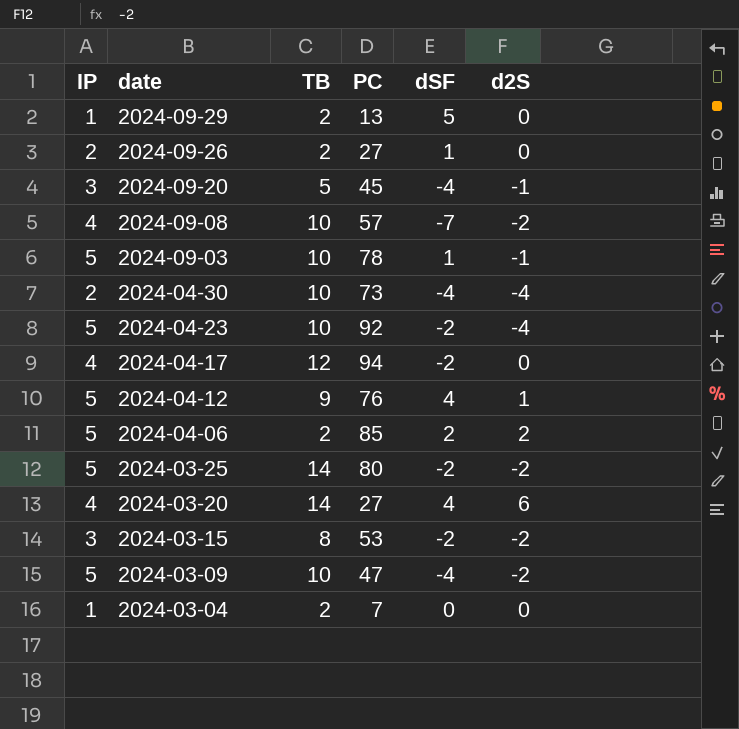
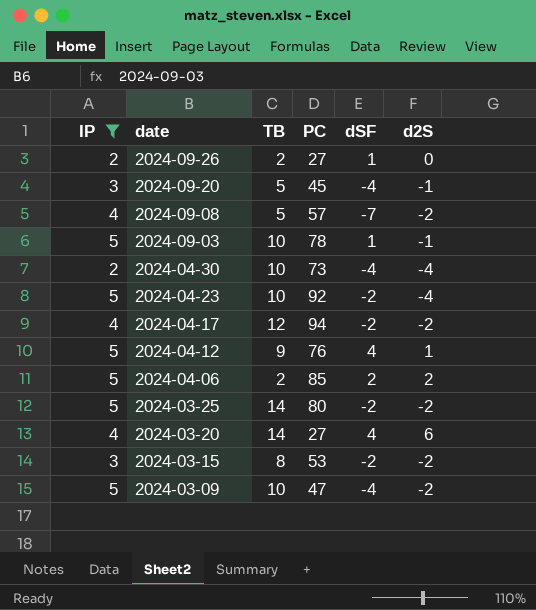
filter: none -> IP != 1
2024-09-08 | TB: 10 -> 5
2024-04-17 | d2S: 0 -> -2

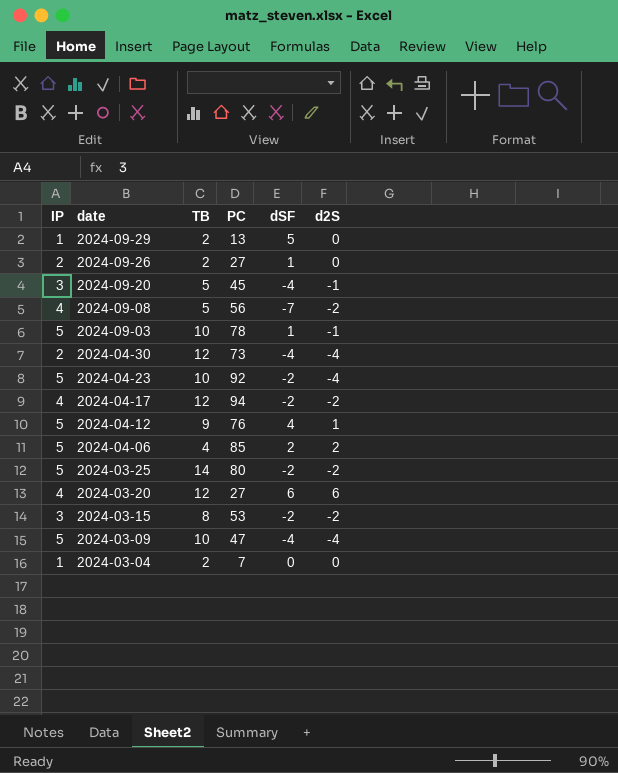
filter: IP != 1 -> none
2024-09-08 | PC: 57 -> 56
2024-04-30 | TB: 10 -> 12
2024-04-06 | TB: 2 -> 4
2024-03-20 | TB: 14 -> 12
2024-03-20 | dSF: 4 -> 6
2024-03-09 | d2S: -2 -> -4

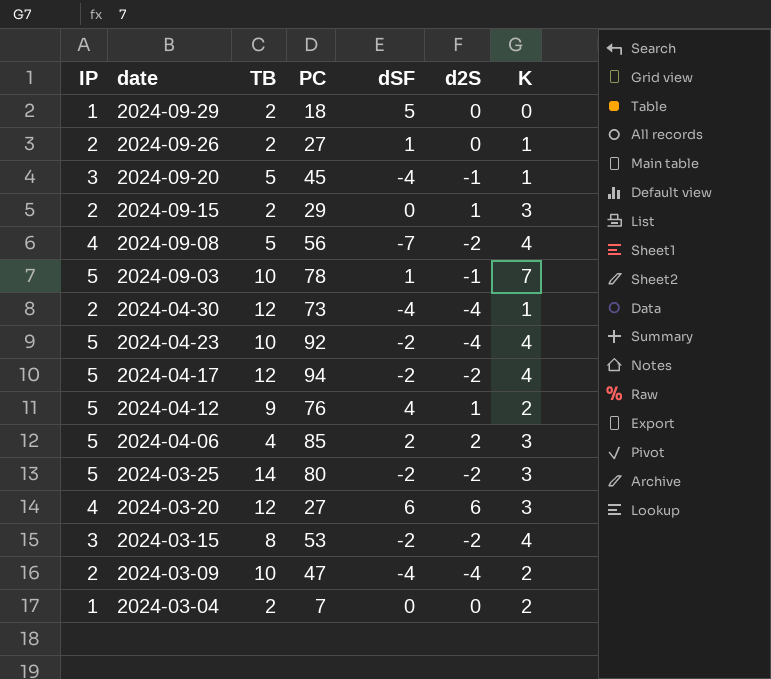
column K | position: none -> 7
2024-09-29 | PC: 13 -> 18
row 2024-09-15: none -> 2 | 2 | 29 | 0 | 1 | 3
2024-04-17 | IP: 4 -> 5
2024-03-09 | IP: 5 -> 2

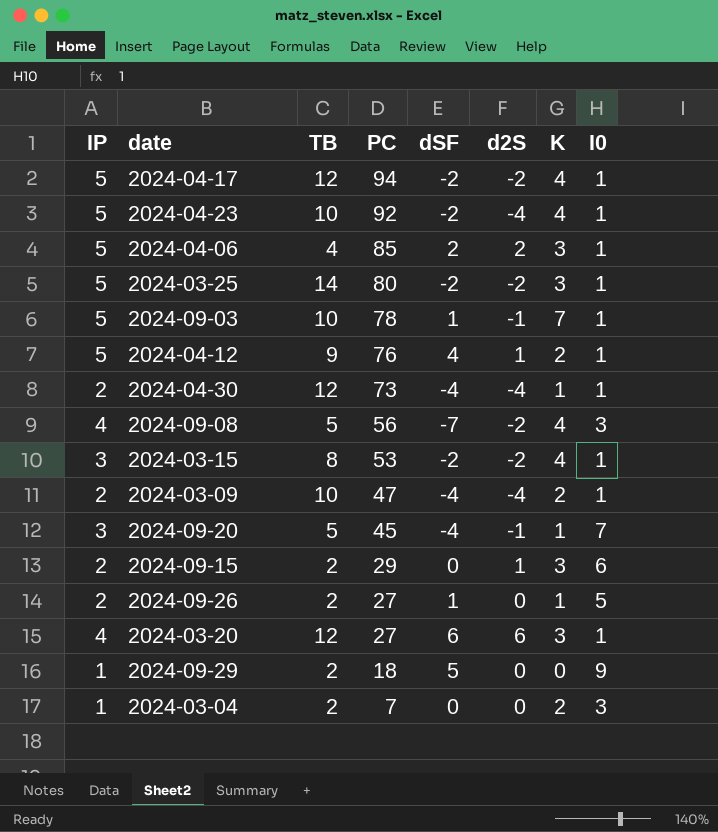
row order: date descending -> PC descending
column I0 | position: none -> 8

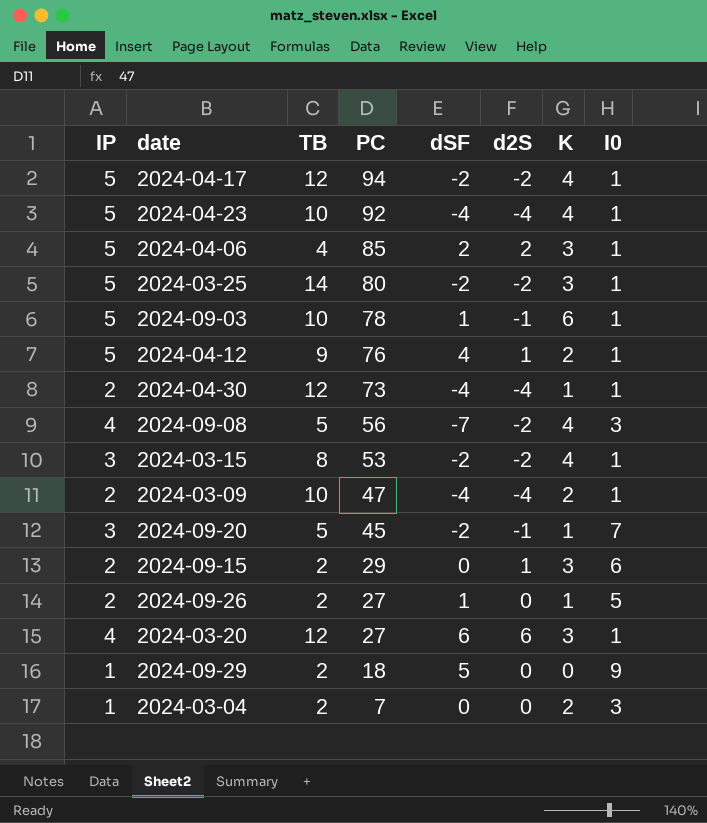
2024-04-23 | dSF: -2 -> -4
2024-09-03 | K: 7 -> 6
2024-09-20 | dSF: -4 -> -2

